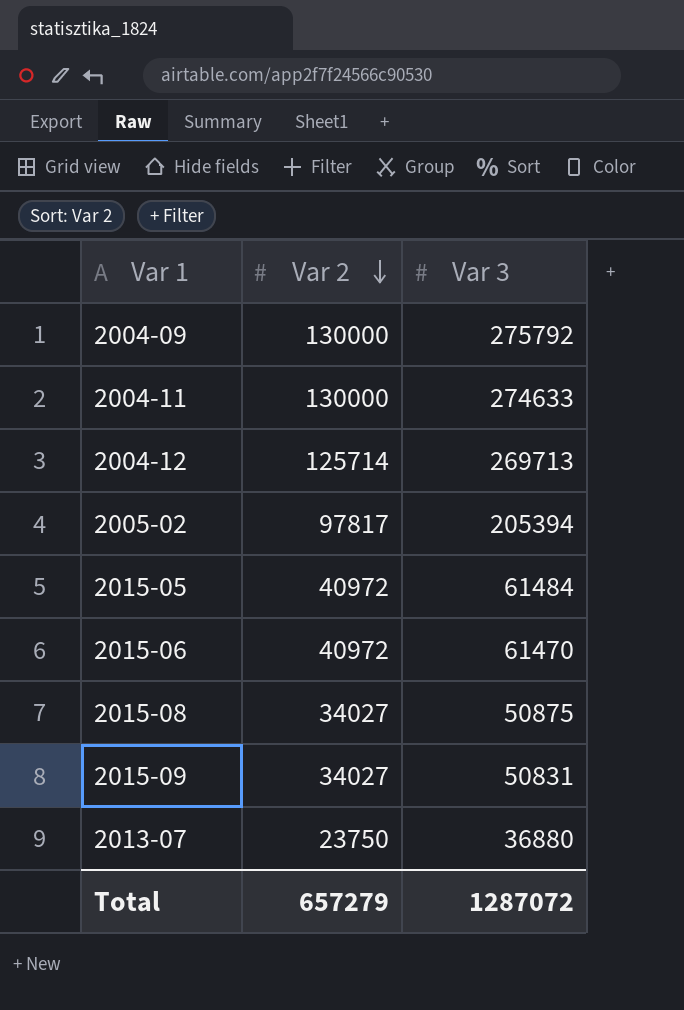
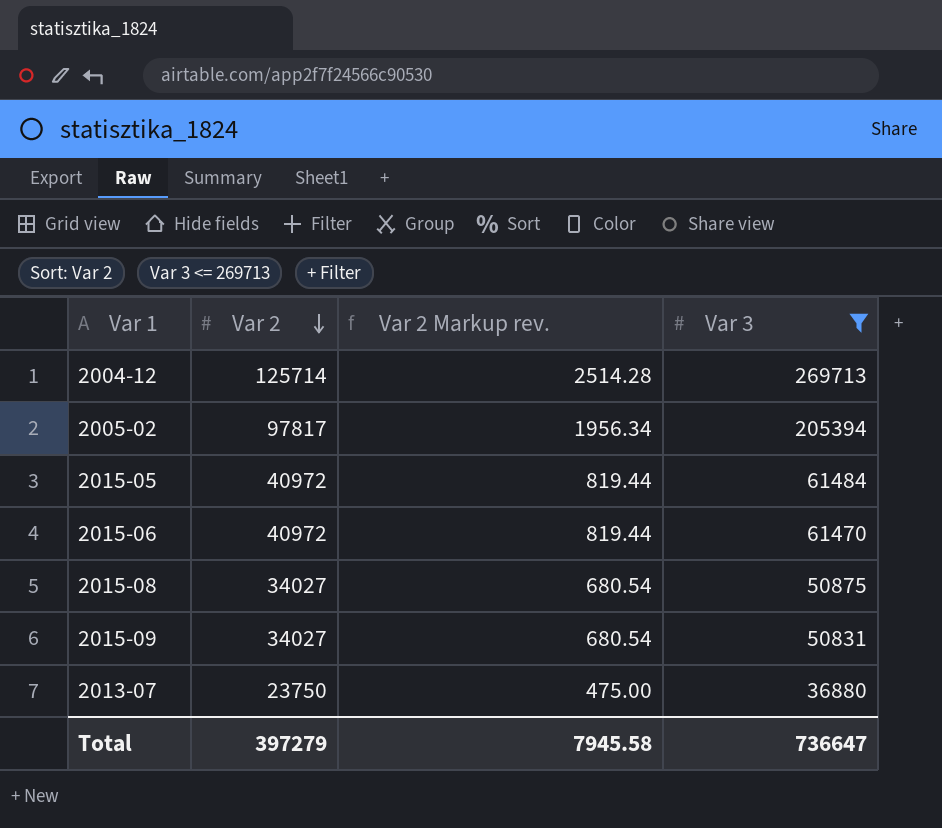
filter: none -> Var 3 <= 269713
column Var 2 Markup rev. | formula: none -> [Var 2] * 0.02
Total | Var 2: 657279 -> 397279
Total | Var 3: 1287072 -> 736647

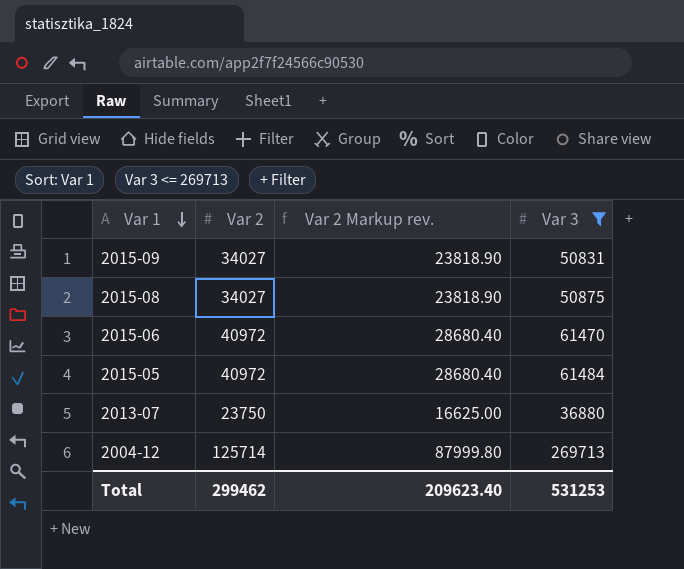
row order: Var 2 descending -> Var 1 descending
column Var 2 Markup rev. | formula: [Var 2] * 0.02 -> [Var 2] * 0.7
row 2005-02: 97817 | 1956.34 | 205394 -> none
Total | Var 2: 397279 -> 299462
Total | Var 2 Markup rev.: 7945.58 -> 209623.40
Total | Var 3: 736647 -> 531253

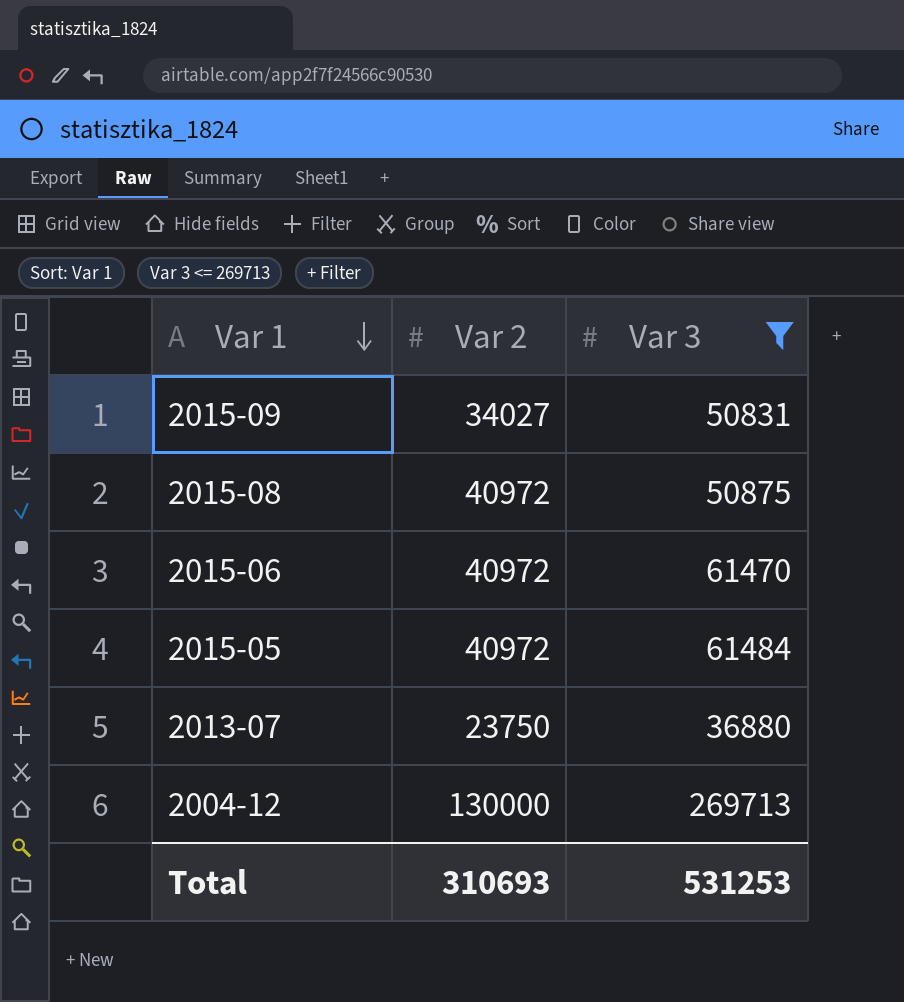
column Var 2 Markup rev. | formula: [Var 2] * 0.7 -> none
2015-08 | Var 2: 34027 -> 40972
2004-12 | Var 2: 125714 -> 130000
Total | Var 2: 299462 -> 310693

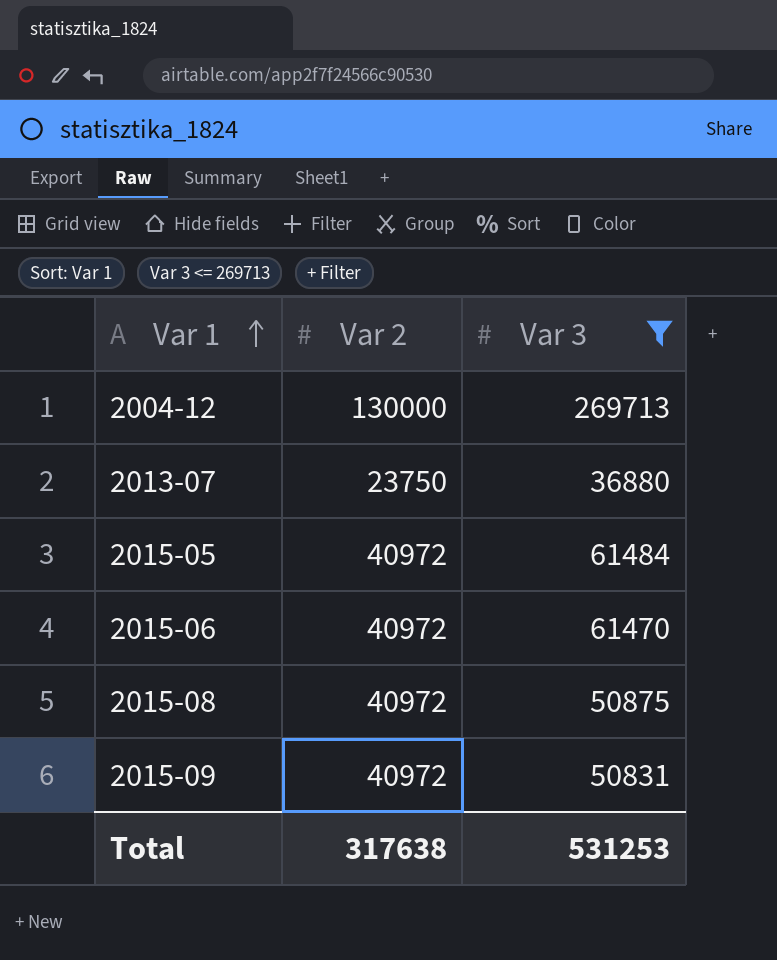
row order: Var 1 descending -> Var 1 ascending
2015-09 | Var 2: 34027 -> 40972
Total | Var 2: 310693 -> 317638

